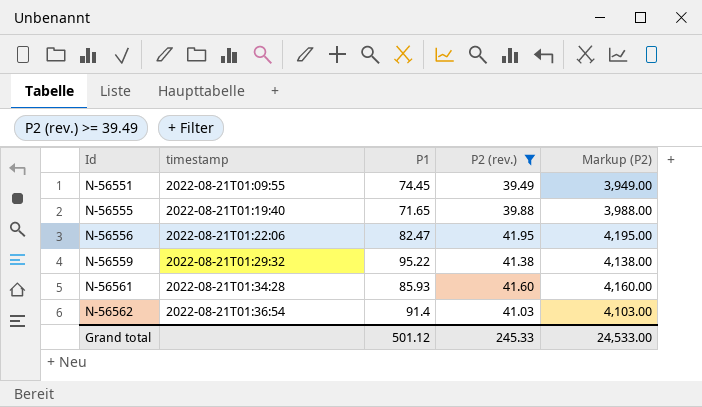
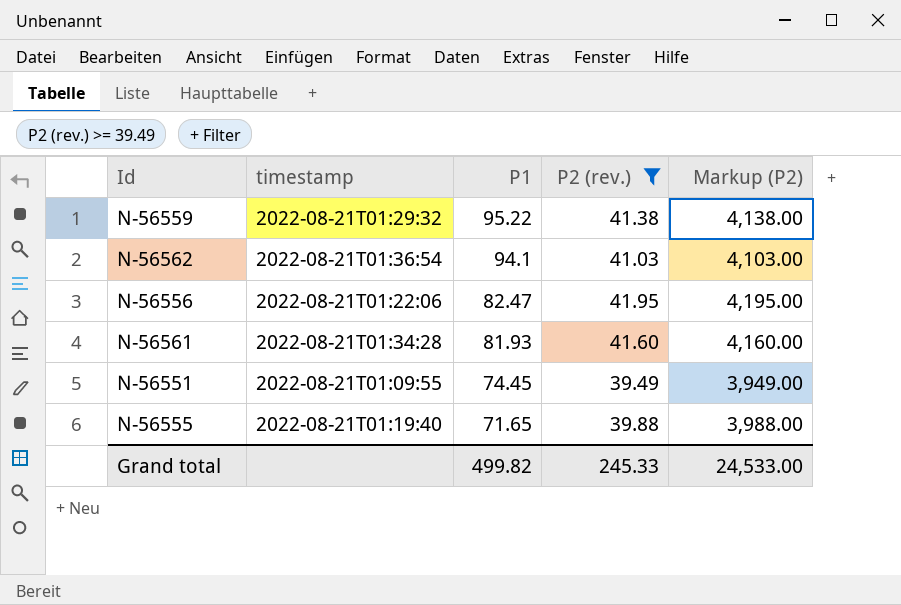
row order: Id ascending -> P1 descending
N-56562 | P1: 91.4 -> 94.1
N-56561 | P1: 85.93 -> 81.93
Grand total | P1: 501.12 -> 499.82

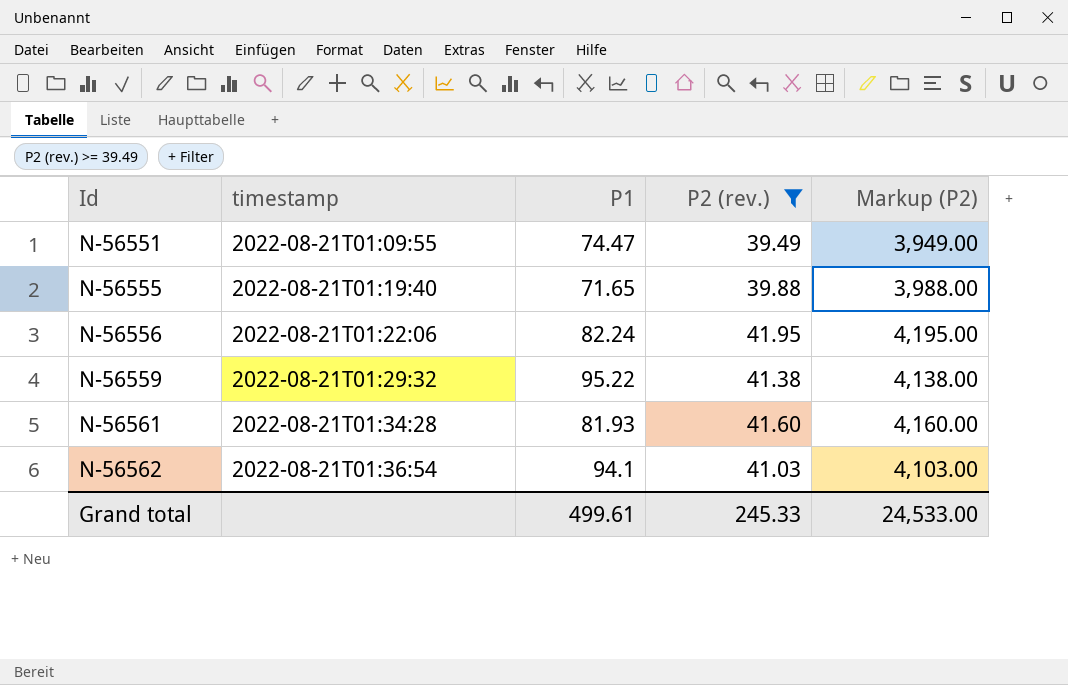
row order: P1 descending -> Id ascending
N-56551 | P1: 74.45 -> 74.47
N-56556 | P1: 82.47 -> 82.24
Grand total | P1: 499.82 -> 499.61

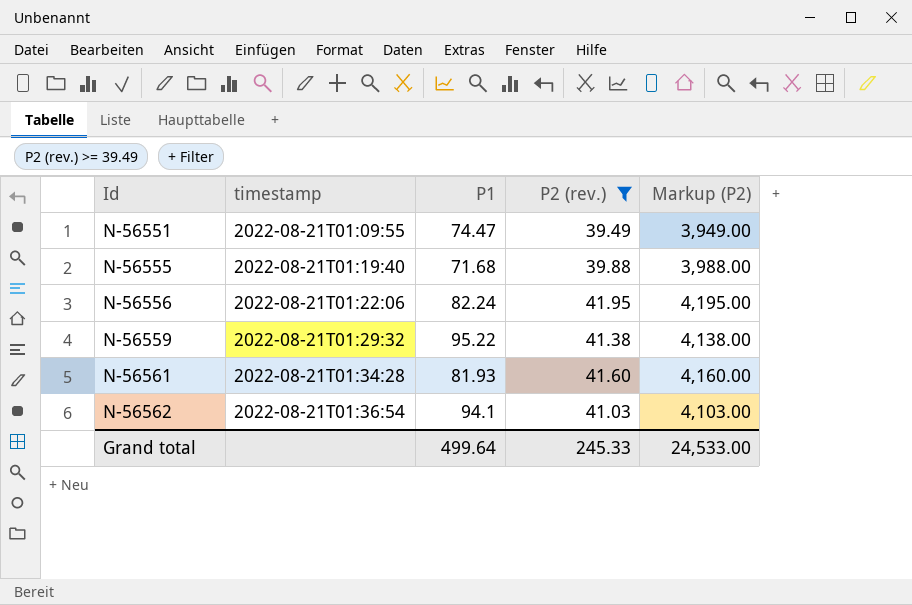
N-56555 | P1: 71.65 -> 71.68
Grand total | P1: 499.61 -> 499.64

